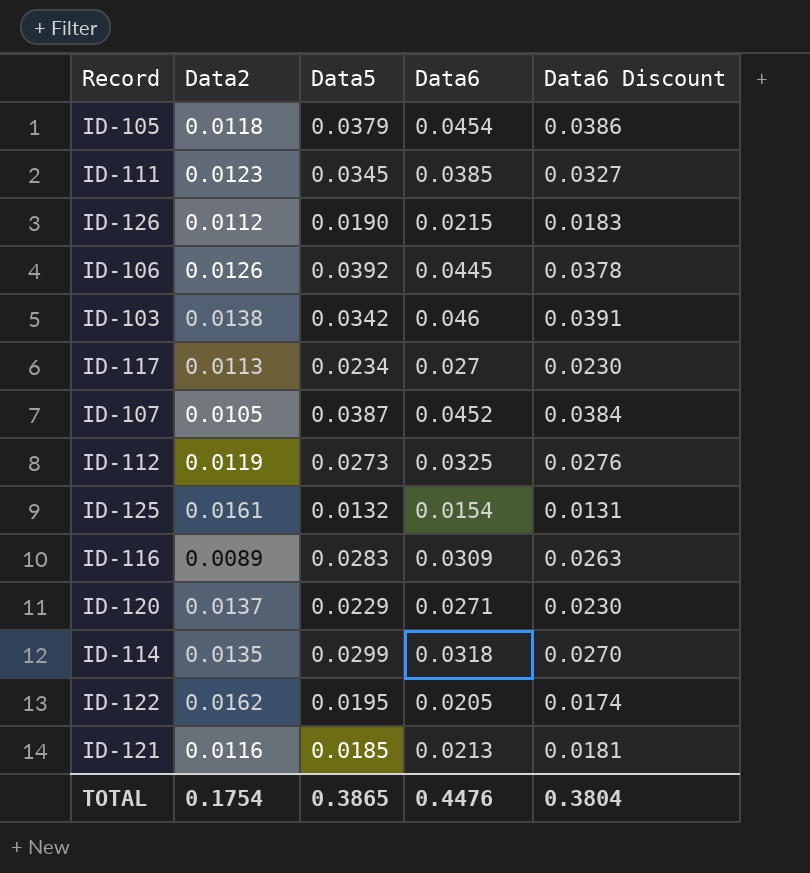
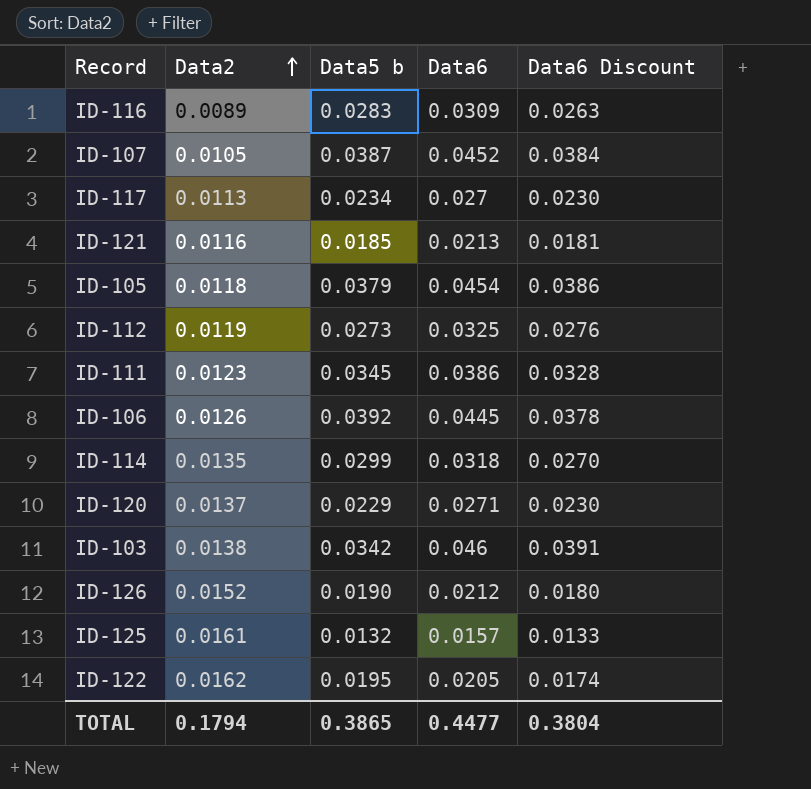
row order: none -> Data2 ascending
column name: Data5 -> Data5 b
ID-111 | Data6: 0.0385 -> 0.0386
ID-111 | Data6 Discount: 0.0327 -> 0.0328
ID-126 | Data2: 0.0112 -> 0.0152
ID-126 | Data6: 0.0215 -> 0.0212
ID-126 | Data6 Discount: 0.0183 -> 0.0180
ID-125 | Data6: 0.0154 -> 0.0157
ID-125 | Data6 Discount: 0.0131 -> 0.0133
TOTAL | Data2: 0.1754 -> 0.1794
TOTAL | Data6: 0.4476 -> 0.4477

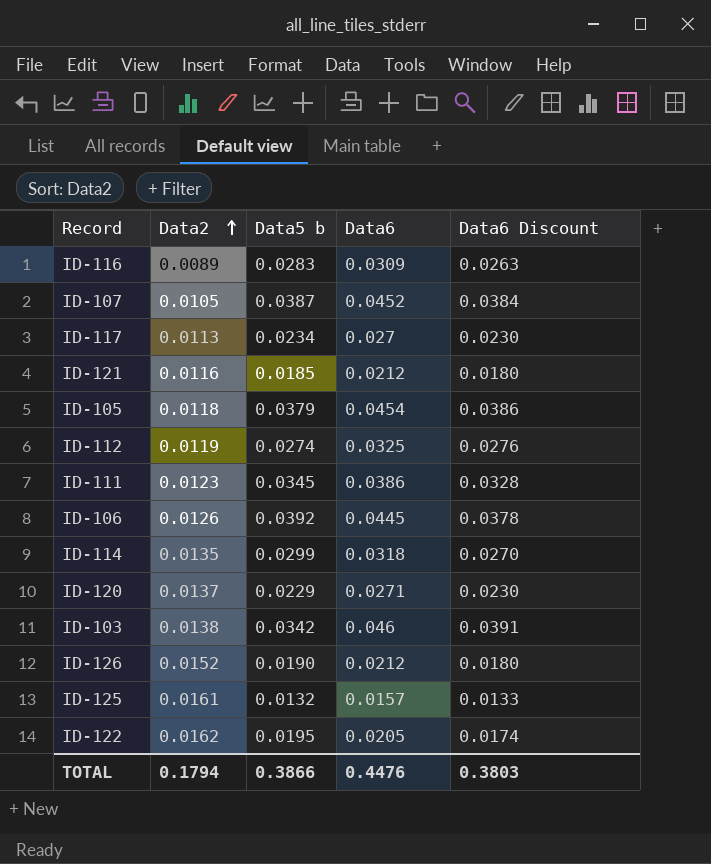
ID-121 | Data6: 0.0213 -> 0.0212
ID-121 | Data6 Discount: 0.0181 -> 0.0180
ID-112 | Data5 b: 0.0273 -> 0.0274
TOTAL | Data5 b: 0.3865 -> 0.3866
TOTAL | Data6: 0.4477 -> 0.4476
TOTAL | Data6 Discount: 0.3804 -> 0.3803

